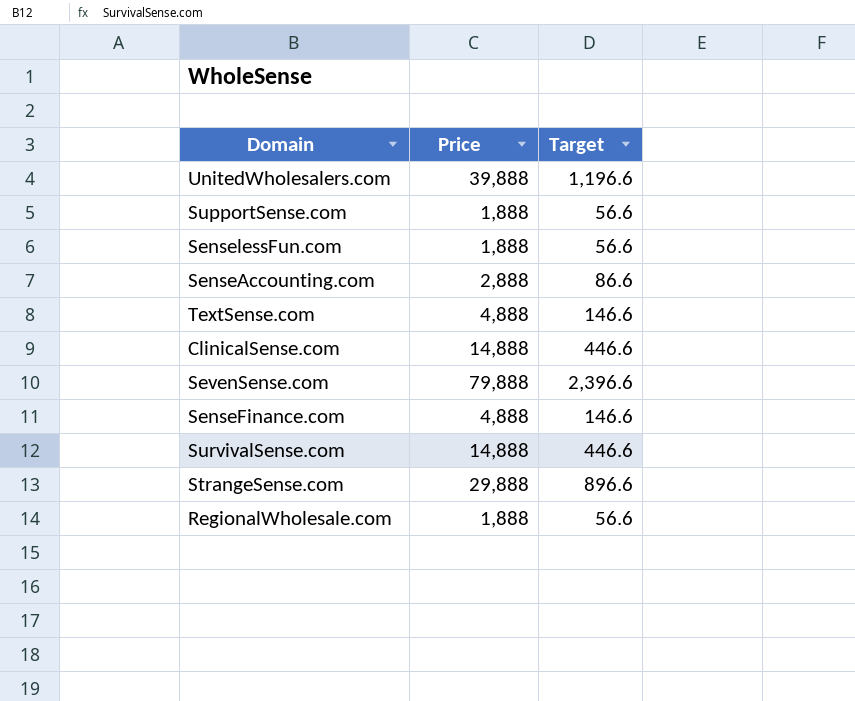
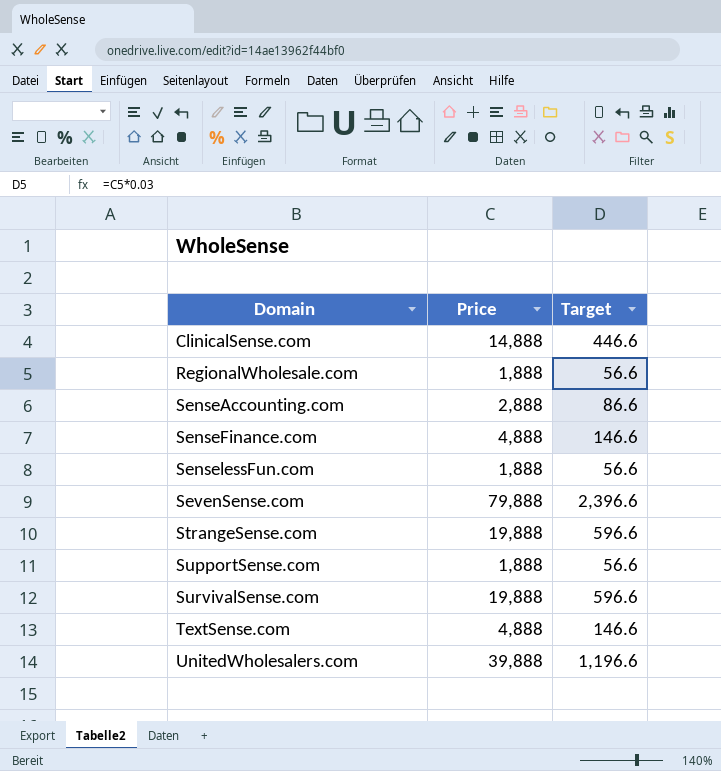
row order: none -> Domain ascending
StrangeSense.com | Price: 29,888 -> 19,888
StrangeSense.com | Target: 896.6 -> 596.6
SurvivalSense.com | Price: 14,888 -> 19,888
SurvivalSense.com | Target: 446.6 -> 596.6

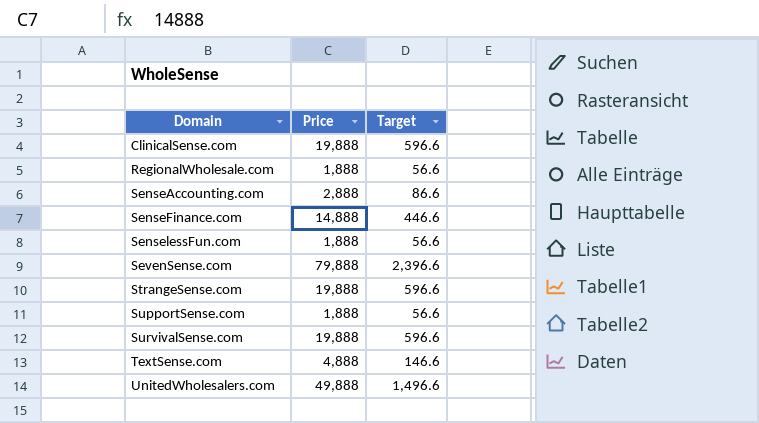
ClinicalSense.com | Price: 14,888 -> 19,888
ClinicalSense.com | Target: 446.6 -> 596.6
SenseFinance.com | Price: 4,888 -> 14,888
SenseFinance.com | Target: 146.6 -> 446.6
UnitedWholesalers.com | Price: 39,888 -> 49,888
UnitedWholesalers.com | Target: 1,196.6 -> 1,496.6

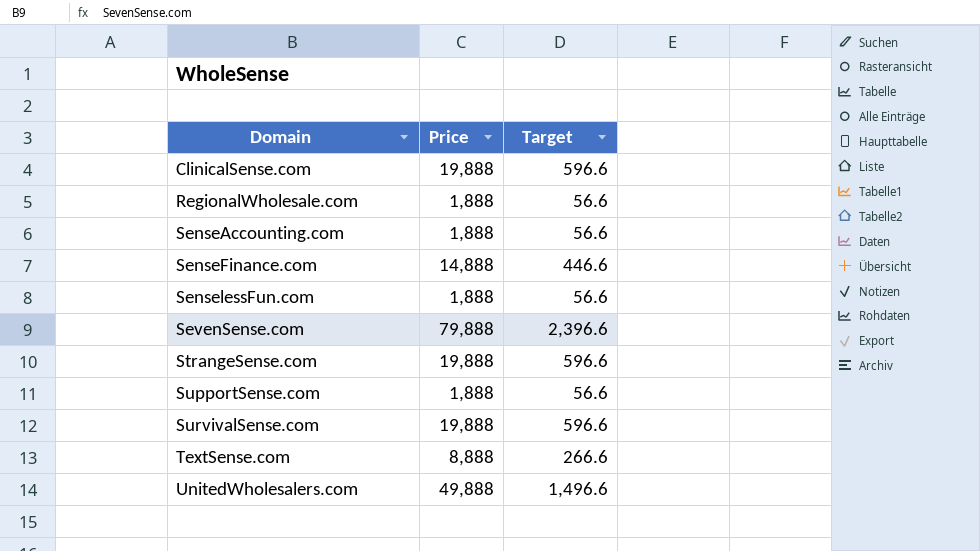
SenseAccounting.com | Price: 2,888 -> 1,888
SenseAccounting.com | Target: 86.6 -> 56.6
TextSense.com | Price: 4,888 -> 8,888
TextSense.com | Target: 146.6 -> 266.6

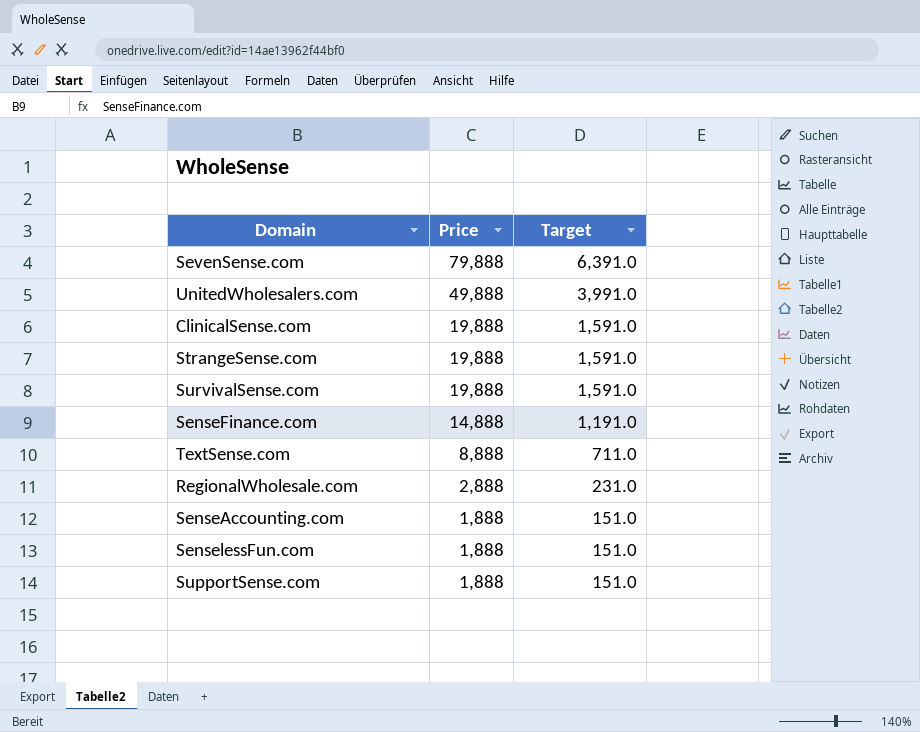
row order: Domain ascending -> Price descending
column Target | formula: [Price] * 0.03 -> [Price] * 0.08
RegionalWholesale.com | Price: 1,888 -> 2,888

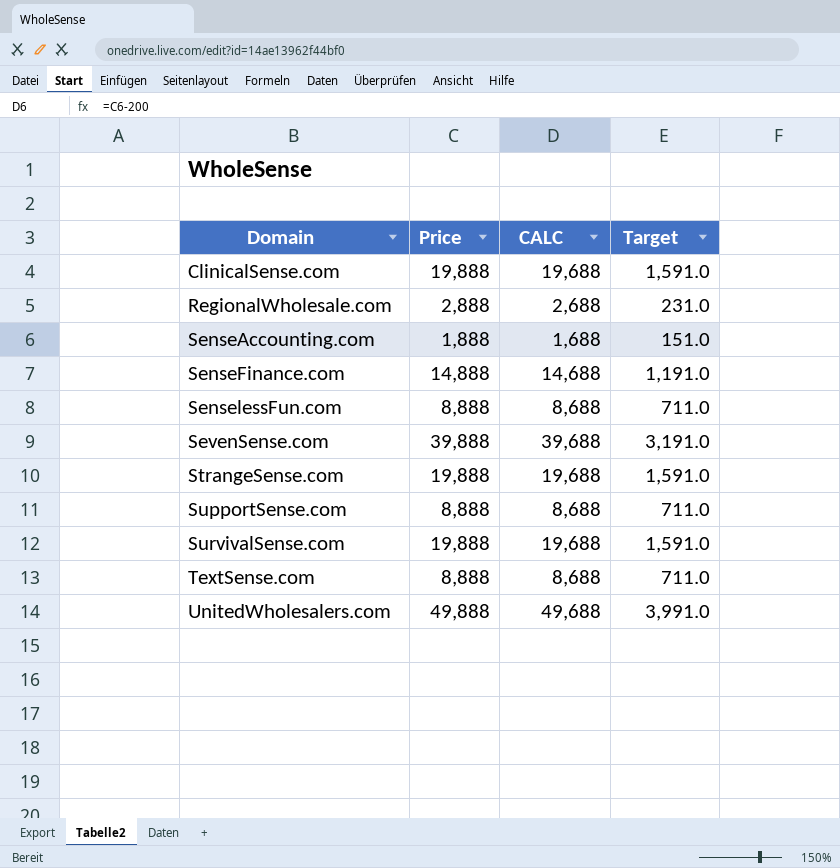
row order: Price descending -> Domain ascending
column CALC | formula: none -> [Price] - 200
SenselessFun.com | Price: 1,888 -> 8,888
SenselessFun.com | Target: 151.0 -> 711.0
SevenSense.com | Price: 79,888 -> 39,888
SevenSense.com | Target: 6,391.0 -> 3,191.0
SupportSense.com | Price: 1,888 -> 8,888
SupportSense.com | Target: 151.0 -> 711.0

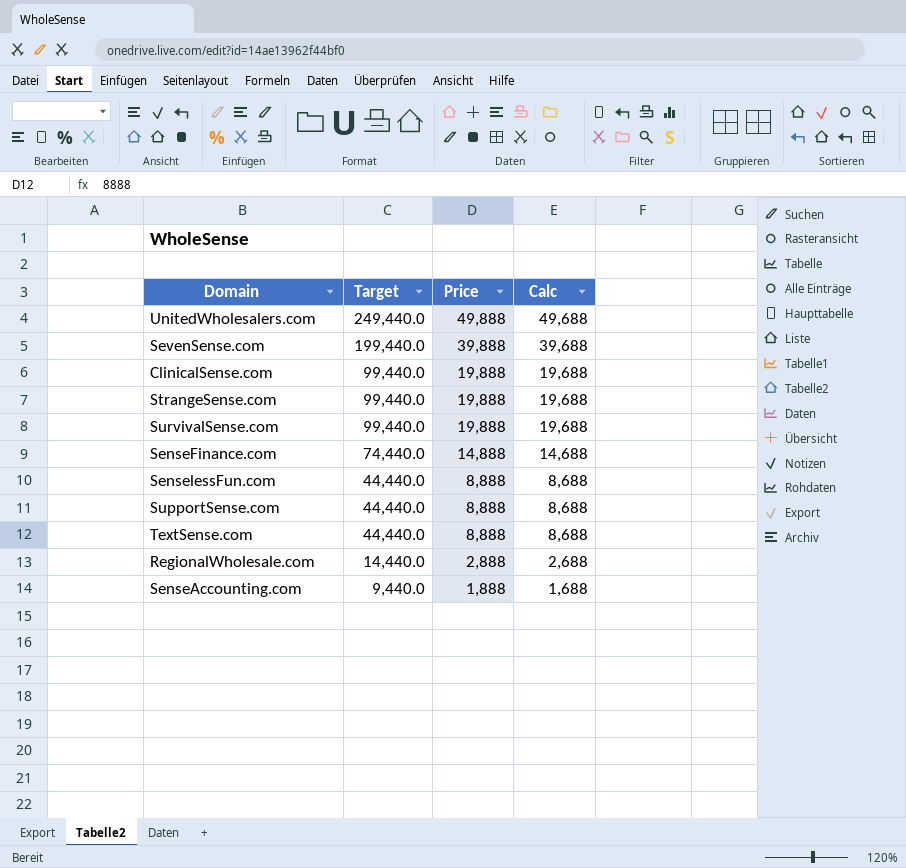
row order: Domain ascending -> Target descending
column Target | formula: [Price] * 0.08 -> [Price] * 5
column Target | position: 4 -> 2
column name: CALC -> Calc

